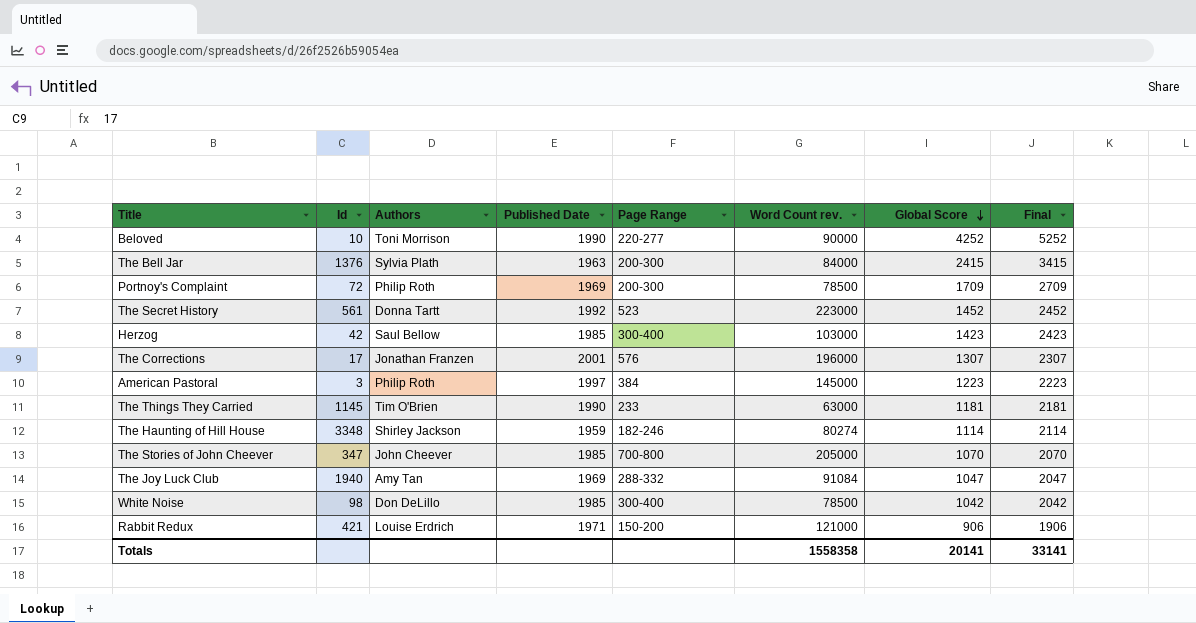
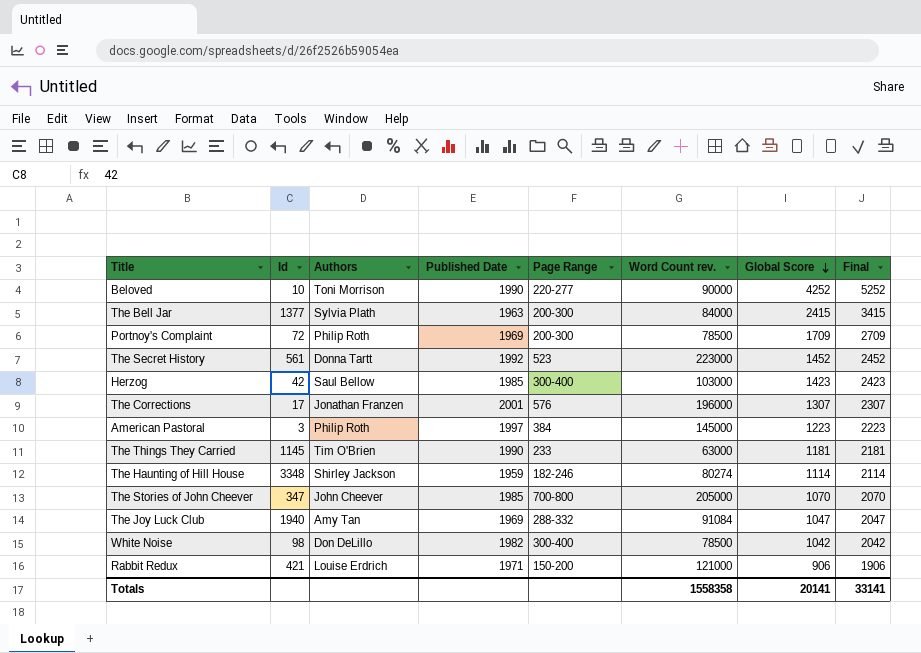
The Bell Jar | Id: 1376 -> 1377
White Noise | Published Date: 1985 -> 1982

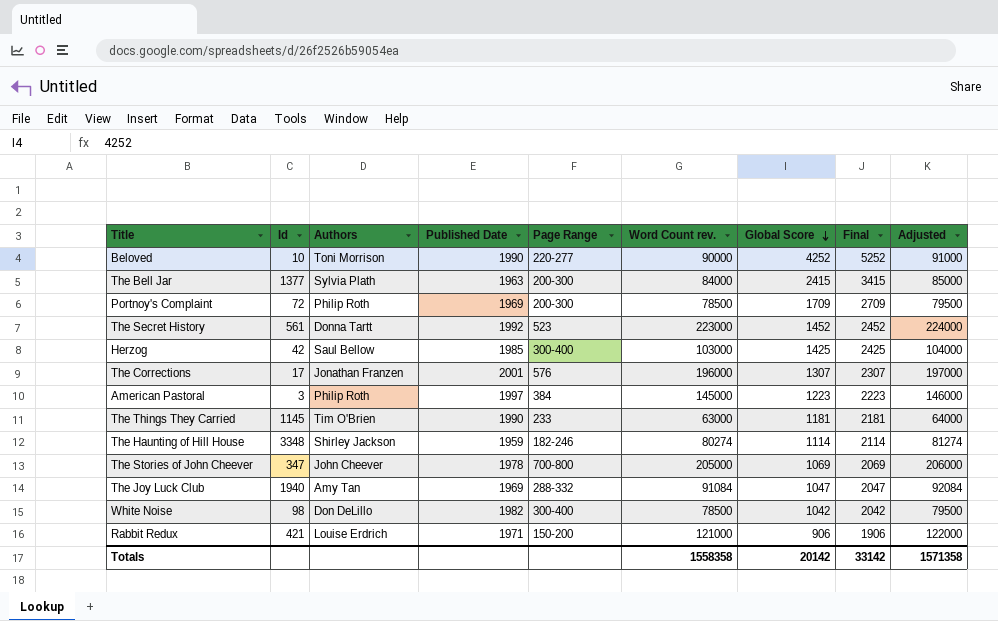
column Adjusted | formula: none -> [Word Count rev.] + 1000
Herzog | Global Score: 1423 -> 1425
Herzog | Final: 2423 -> 2425
The Stories of John Cheever | Published Date: 1985 -> 1978
The Stories of John Cheever | Global Score: 1070 -> 1069
The Stories of John Cheever | Final: 2070 -> 2069
Totals | Global Score: 20141 -> 20142
Totals | Final: 33141 -> 33142

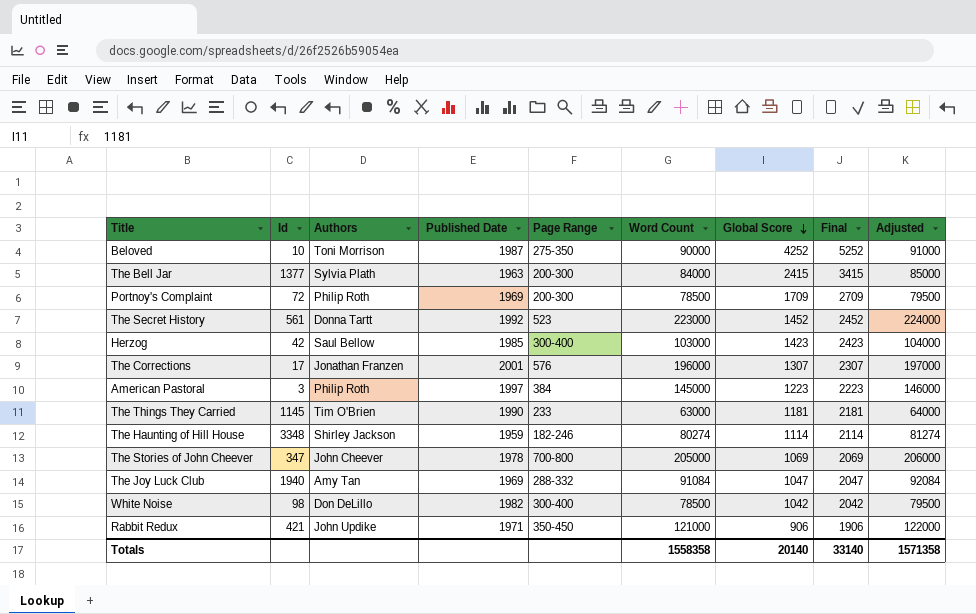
column name: Word Count rev. -> Word Count
Beloved | Published Date: 1990 -> 1987
Beloved | Page Range: 220-277 -> 275-350
Herzog | Global Score: 1425 -> 1423
Herzog | Final: 2425 -> 2423
Rabbit Redux | Authors: Louise Erdrich -> John Updike
Rabbit Redux | Page Range: 150-200 -> 350-450
Totals | Global Score: 20142 -> 20140
Totals | Final: 33142 -> 33140

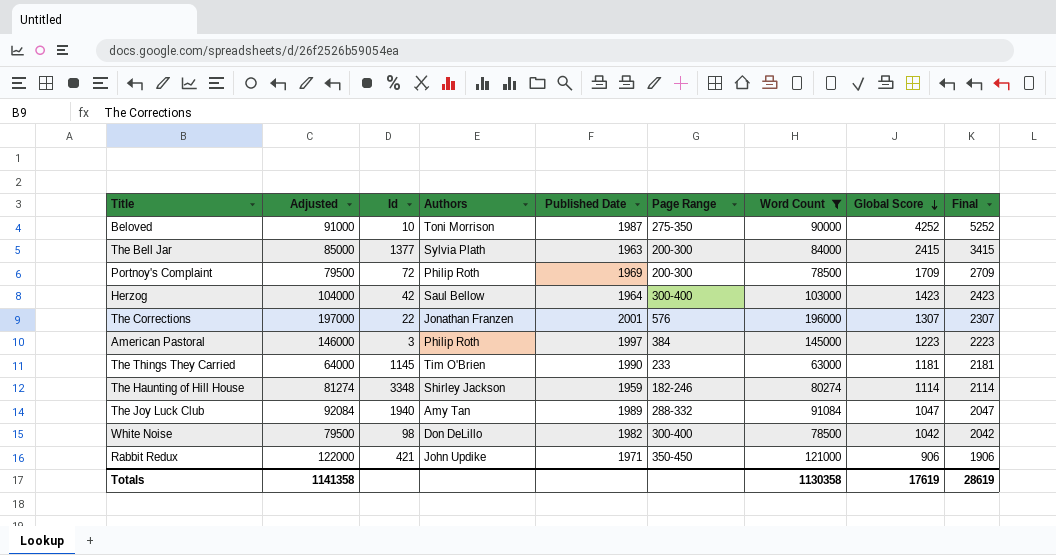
filter: none -> Word Count <= 196000
column Adjusted | position: 9 -> 2
Herzog | Published Date: 1985 -> 1964
The Corrections | Id: 17 -> 22
The Joy Luck Club | Published Date: 1969 -> 1989
Totals | Adjusted: 1571358 -> 1141358
Totals | Word Count: 1558358 -> 1130358
Totals | Global Score: 20140 -> 17619
Totals | Final: 33140 -> 28619

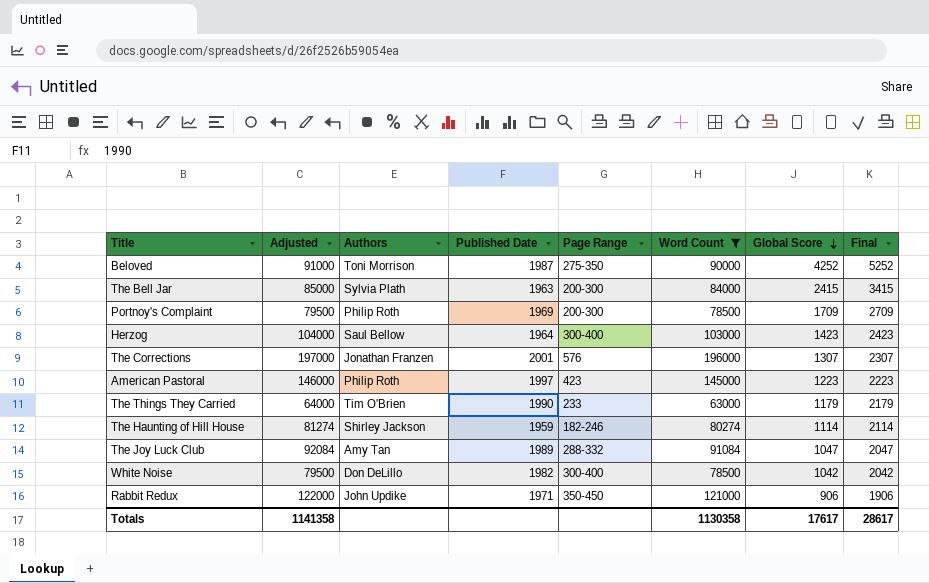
column Id | position: 3 -> none
American Pastoral | Page Range: 384 -> 423
The Things They Carried | Global Score: 1181 -> 1179
The Things They Carried | Final: 2181 -> 2179
Totals | Global Score: 17619 -> 17617
Totals | Final: 28619 -> 28617

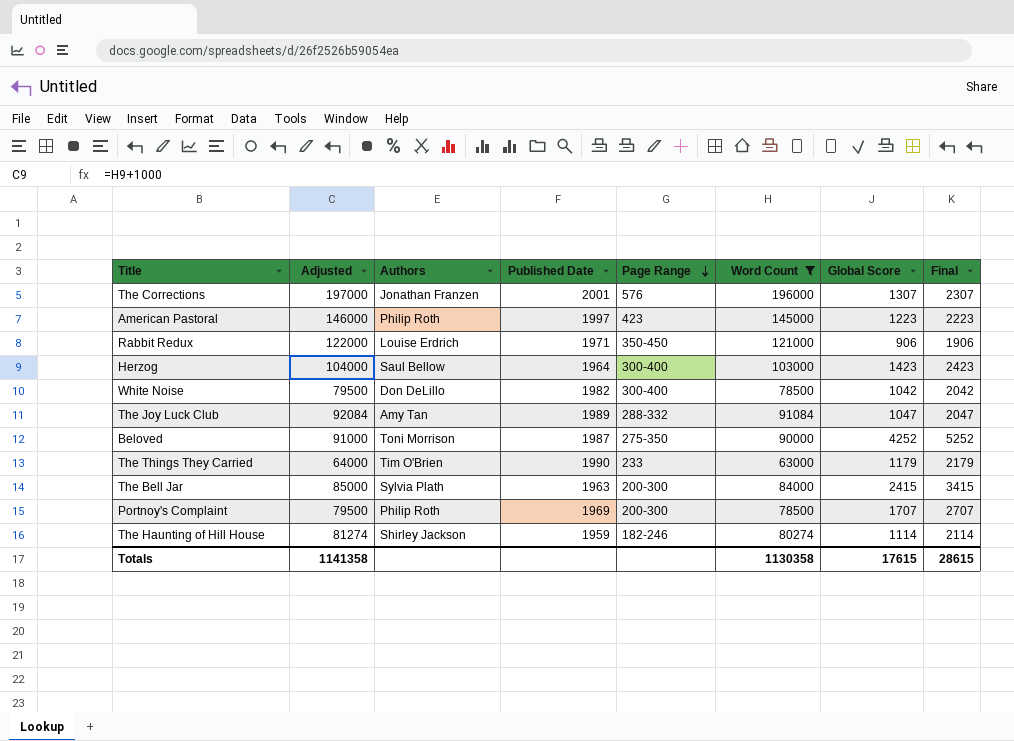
row order: Global Score descending -> Page Range descending
Rabbit Redux | Authors: John Updike -> Louise Erdrich
Portnoy's Complaint | Global Score: 1709 -> 1707
Portnoy's Complaint | Final: 2709 -> 2707
Totals | Global Score: 17617 -> 17615
Totals | Final: 28617 -> 28615

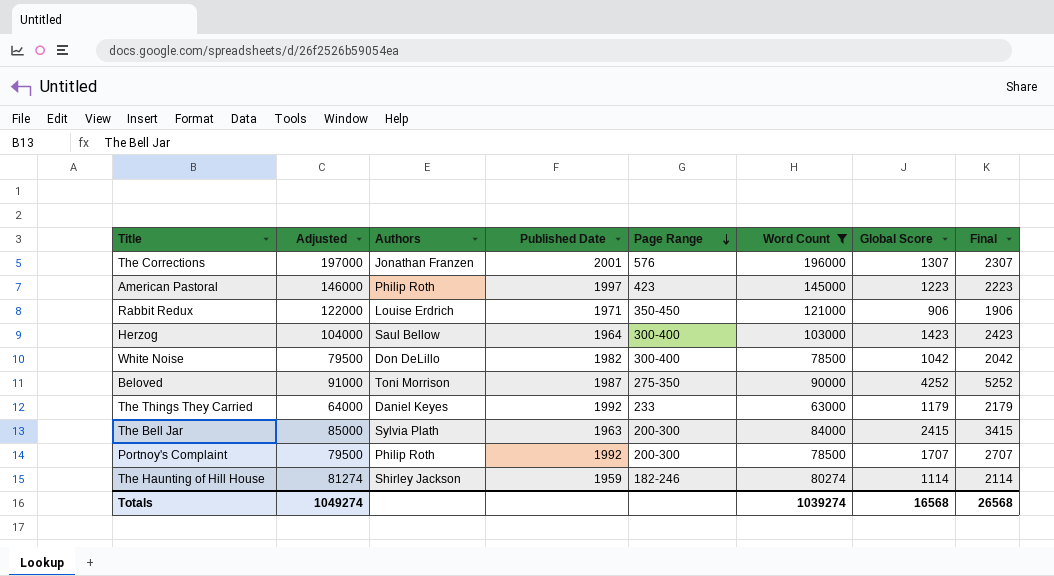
row The Joy Luck Club: 92084 | Amy Tan | 1989 | 288-332 | 91084 | 1047 | 2047 -> none
The Things They Carried | Authors: Tim O'Brien -> Daniel Keyes
The Things They Carried | Published Date: 1990 -> 1992
Portnoy's Complaint | Published Date: 1969 -> 1992
Totals | Adjusted: 1141358 -> 1049274
Totals | Word Count: 1130358 -> 1039274
Totals | Global Score: 17615 -> 16568
Totals | Final: 28615 -> 26568

